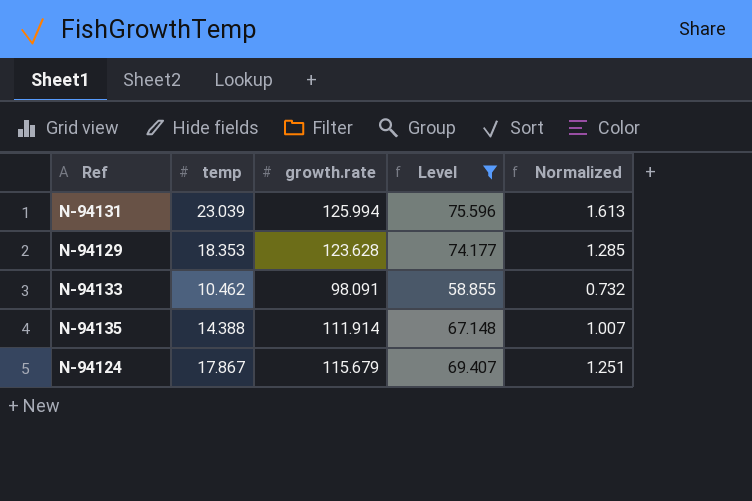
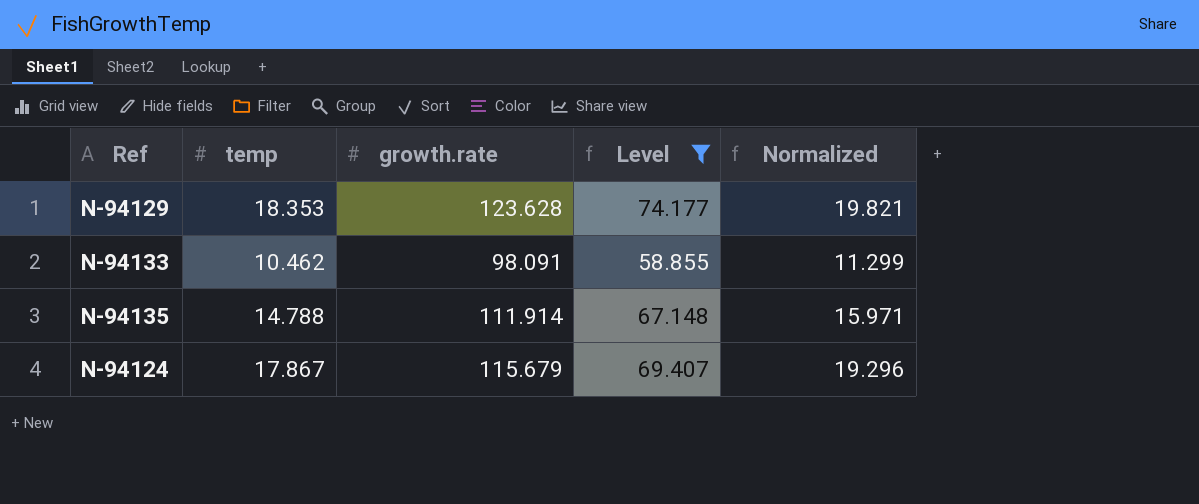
column Normalized | formula: [temp] * 0.07 -> [temp] * 1.08
row N-94131: 23.039 | 125.994 | 75.596 | 1.613 -> none
N-94135 | temp: 14.388 -> 14.788

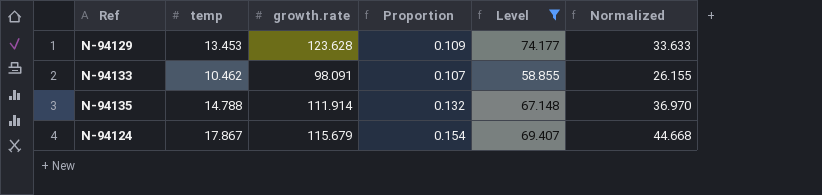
column Proportion | formula: none -> [temp] / [growth.rate]
column Normalized | formula: [temp] * 1.08 -> [temp] * 2.5
N-94129 | temp: 18.353 -> 13.453

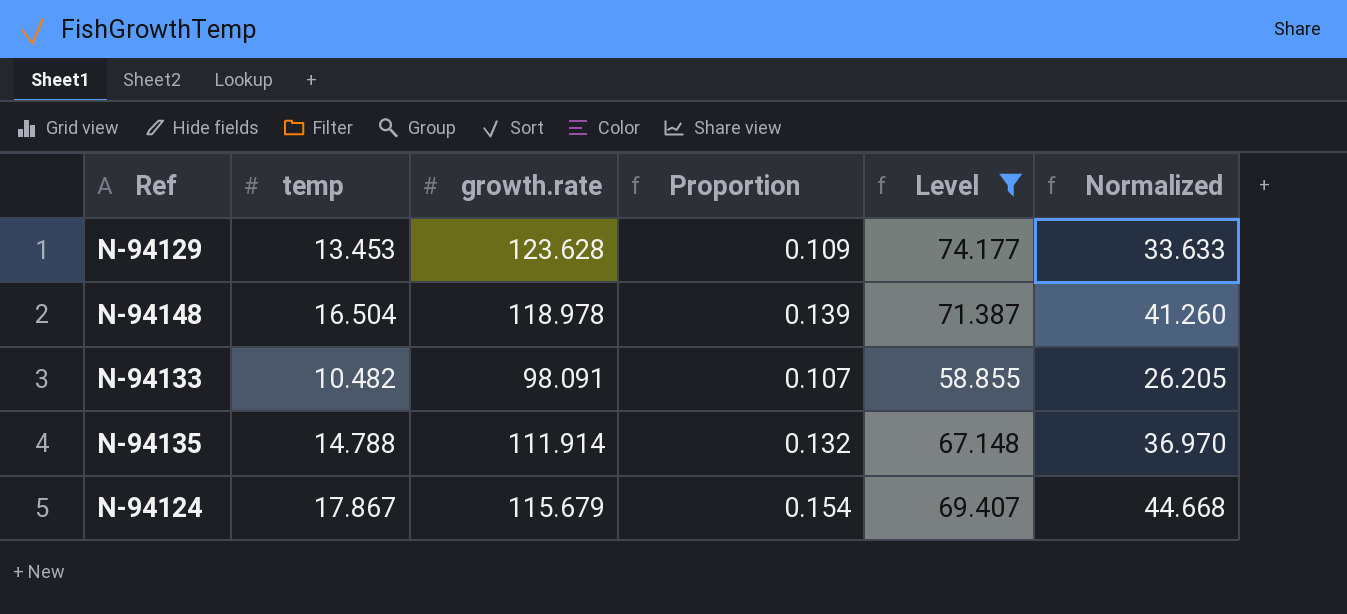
row N-94148: none -> 16.504 | 118.978 | 0.139 | 71.387 | 41.260
N-94133 | temp: 10.462 -> 10.482
N-94133 | Normalized: 26.155 -> 26.205

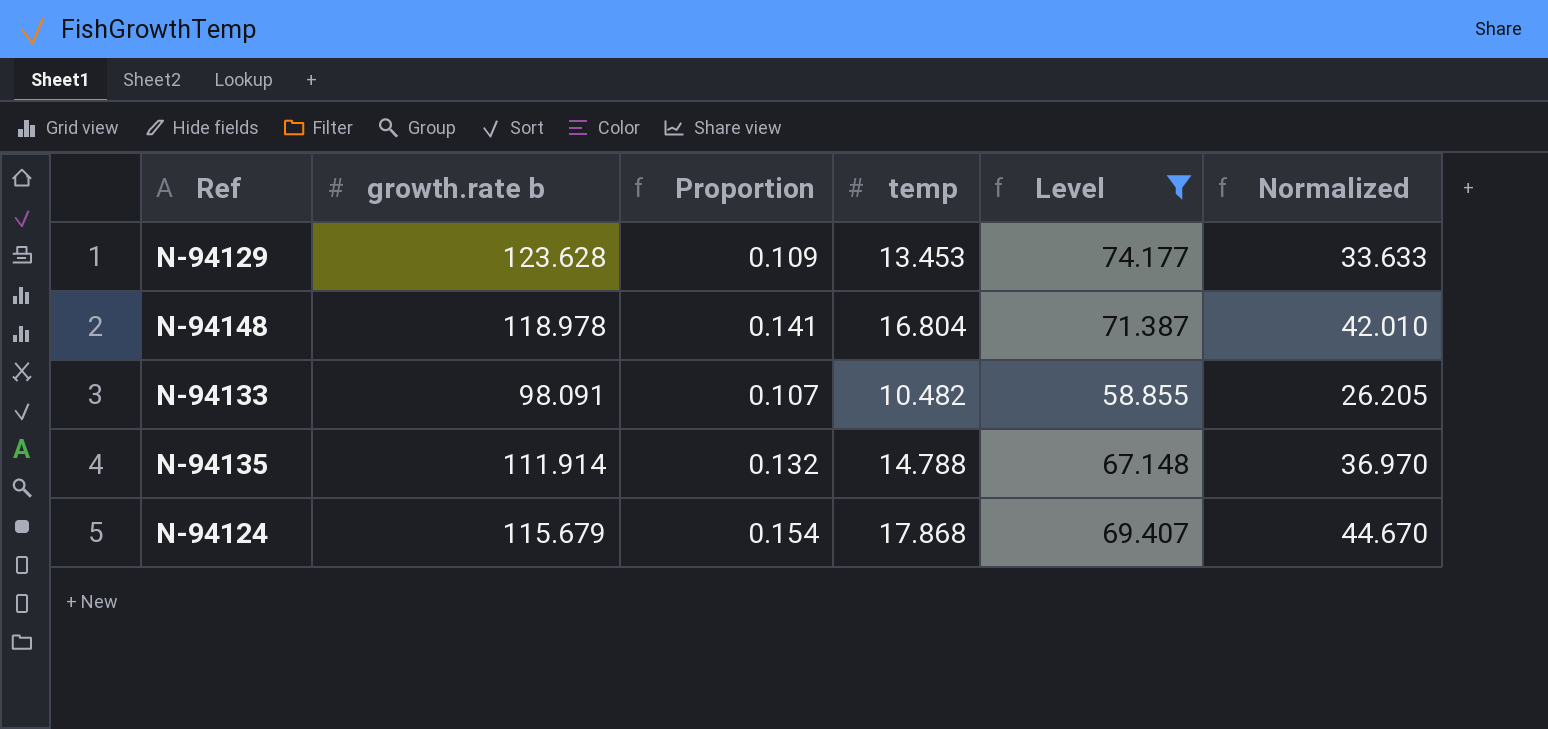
column name: growth.rate -> growth.rate b
column temp | position: 2 -> 4
N-94148 | Proportion: 0.139 -> 0.141
N-94148 | temp: 16.504 -> 16.804
N-94148 | Normalized: 41.260 -> 42.010
N-94124 | temp: 17.867 -> 17.868
N-94124 | Normalized: 44.668 -> 44.670

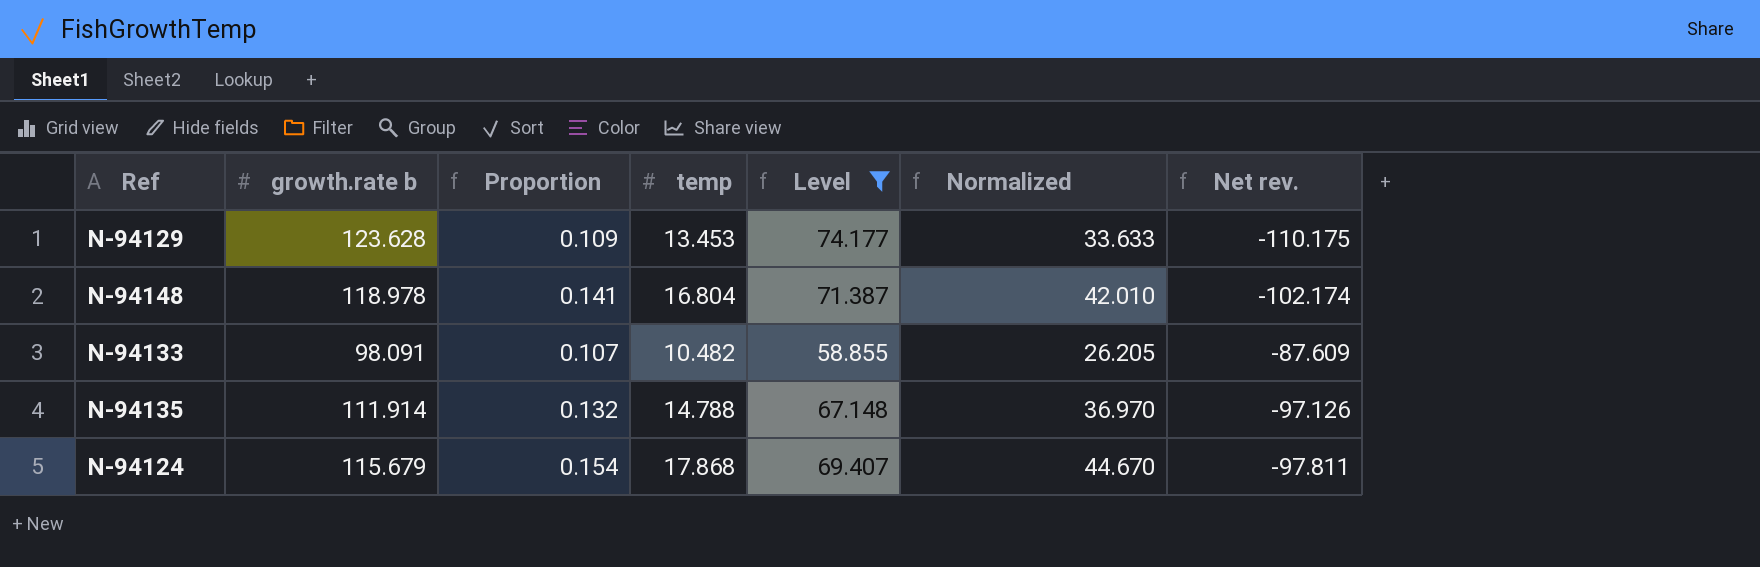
column Net rev. | formula: none -> [temp] - [growth.rate b]

